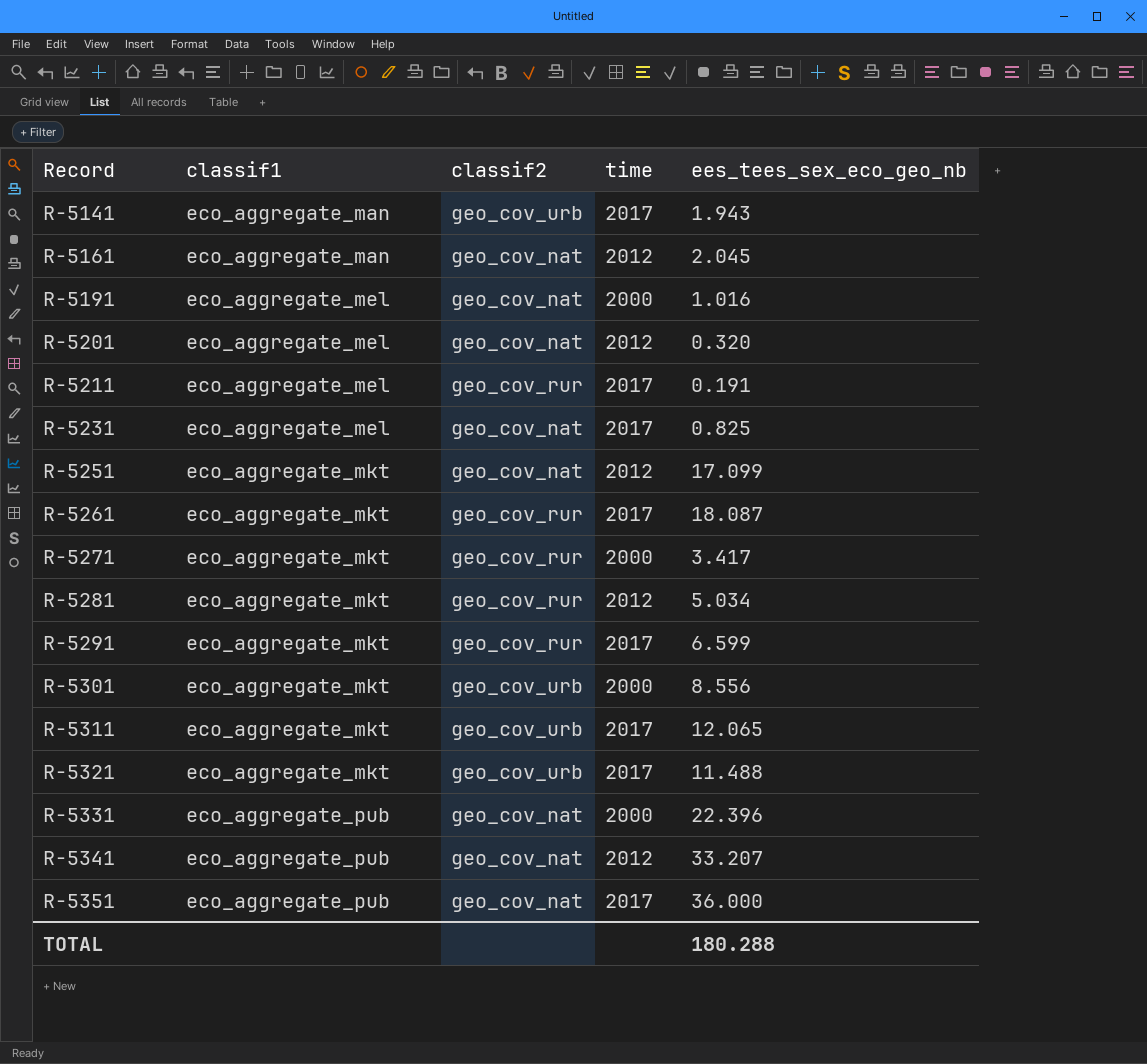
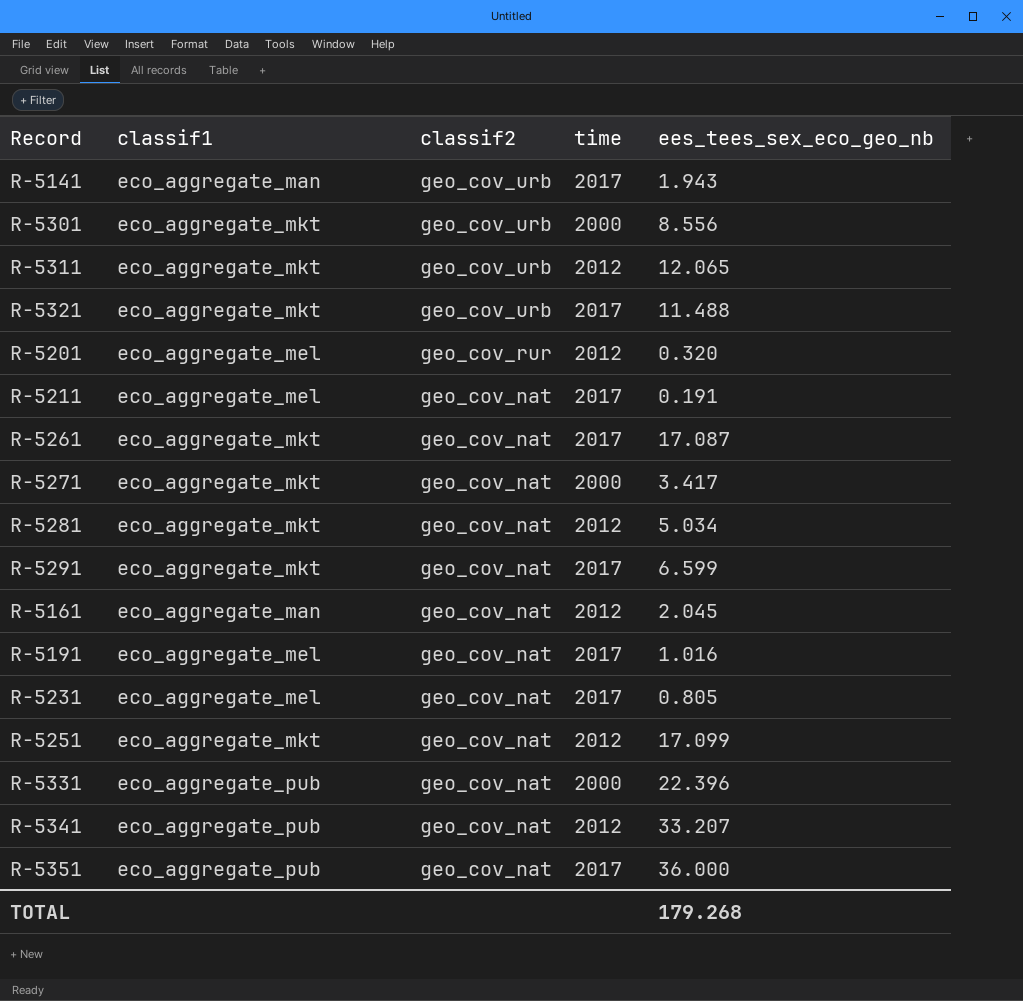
row order: Record ascending -> classif2 descending
R-5311 | time: 2017 -> 2012
R-5201 | classif2: geo_cov_nat -> geo_cov_rur
R-5211 | classif2: geo_cov_rur -> geo_cov_nat
R-5261 | classif2: geo_cov_rur -> geo_cov_nat
R-5261 | ees_tees_sex_eco_geo_nb: 18.087 -> 17.087
R-5271 | classif2: geo_cov_rur -> geo_cov_nat
R-5281 | classif2: geo_cov_rur -> geo_cov_nat
R-5291 | classif2: geo_cov_rur -> geo_cov_nat
R-5191 | time: 2000 -> 2017
R-5231 | ees_tees_sex_eco_geo_nb: 0.825 -> 0.805
TOTAL | ees_tees_sex_eco_geo_nb: 180.288 -> 179.268

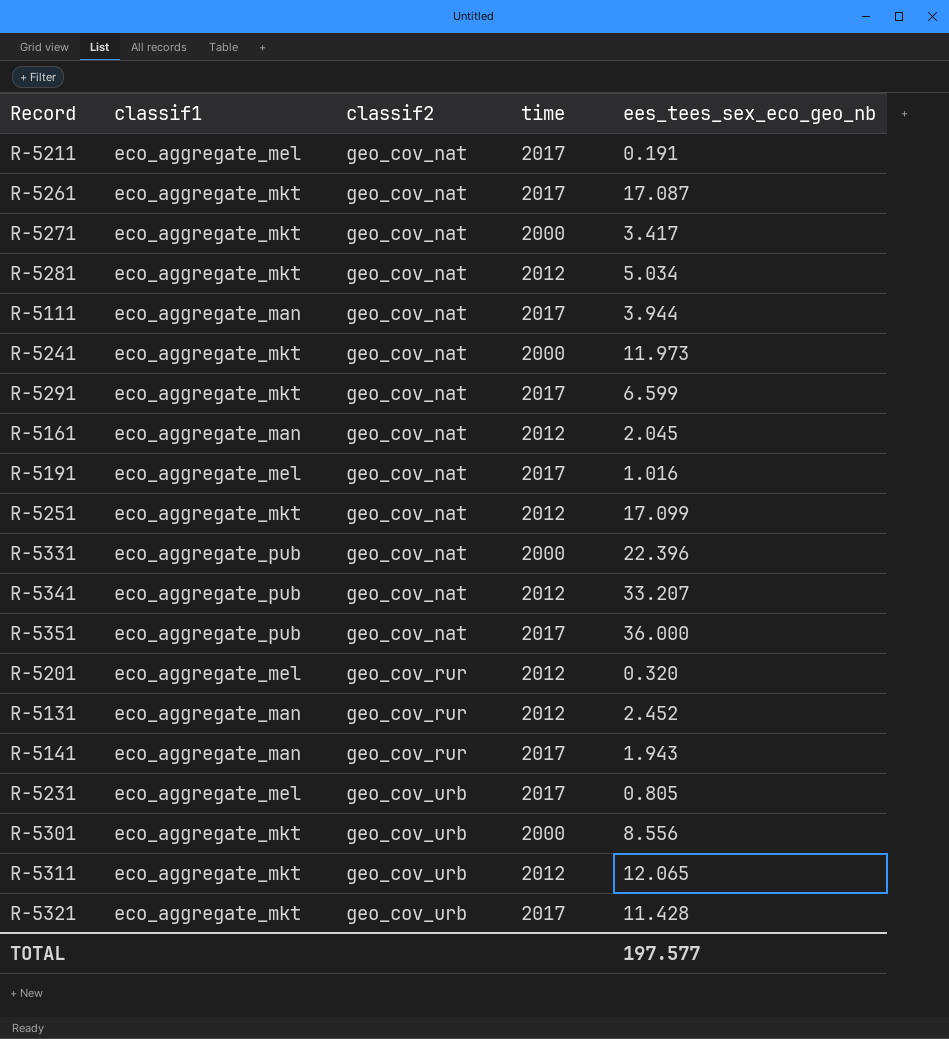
row order: classif2 descending -> classif2 ascending
row R-5111: none -> eco_aggregate_man | geo_cov_nat | 2017 | 3.944
row R-5241: none -> eco_aggregate_mkt | geo_cov_nat | 2000 | 11.973
row R-5131: none -> eco_aggregate_man | geo_cov_rur | 2012 | 2.452
R-5141 | classif2: geo_cov_urb -> geo_cov_rur
R-5231 | classif2: geo_cov_nat -> geo_cov_urb
R-5321 | ees_tees_sex_eco_geo_nb: 11.488 -> 11.428
TOTAL | ees_tees_sex_eco_geo_nb: 179.268 -> 197.577

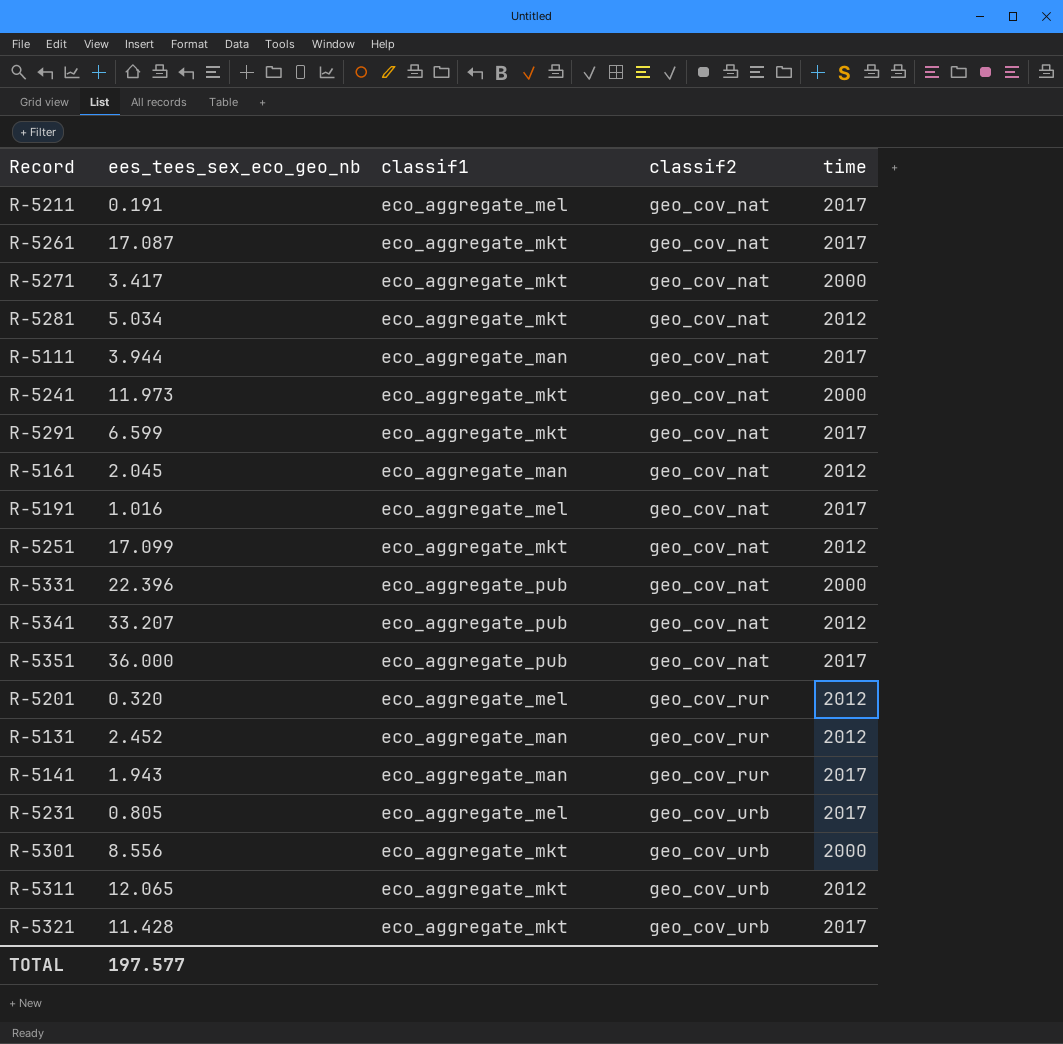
column ees_tees_sex_eco_geo_nb | position: 5 -> 2

